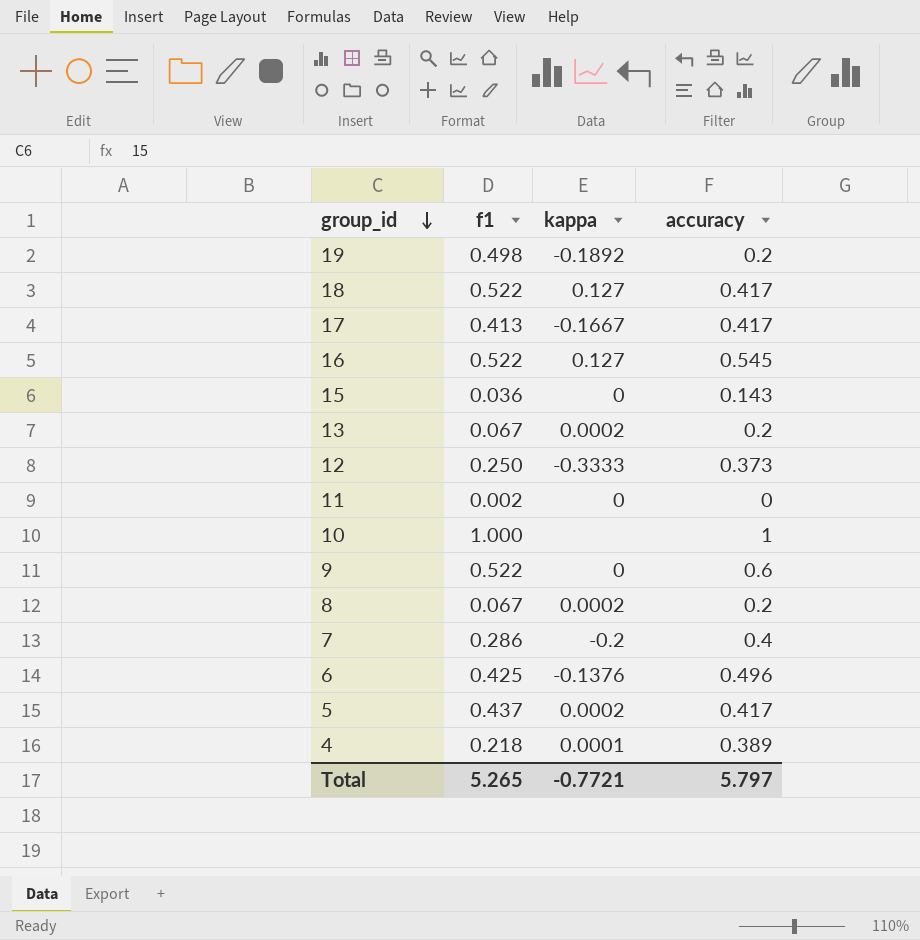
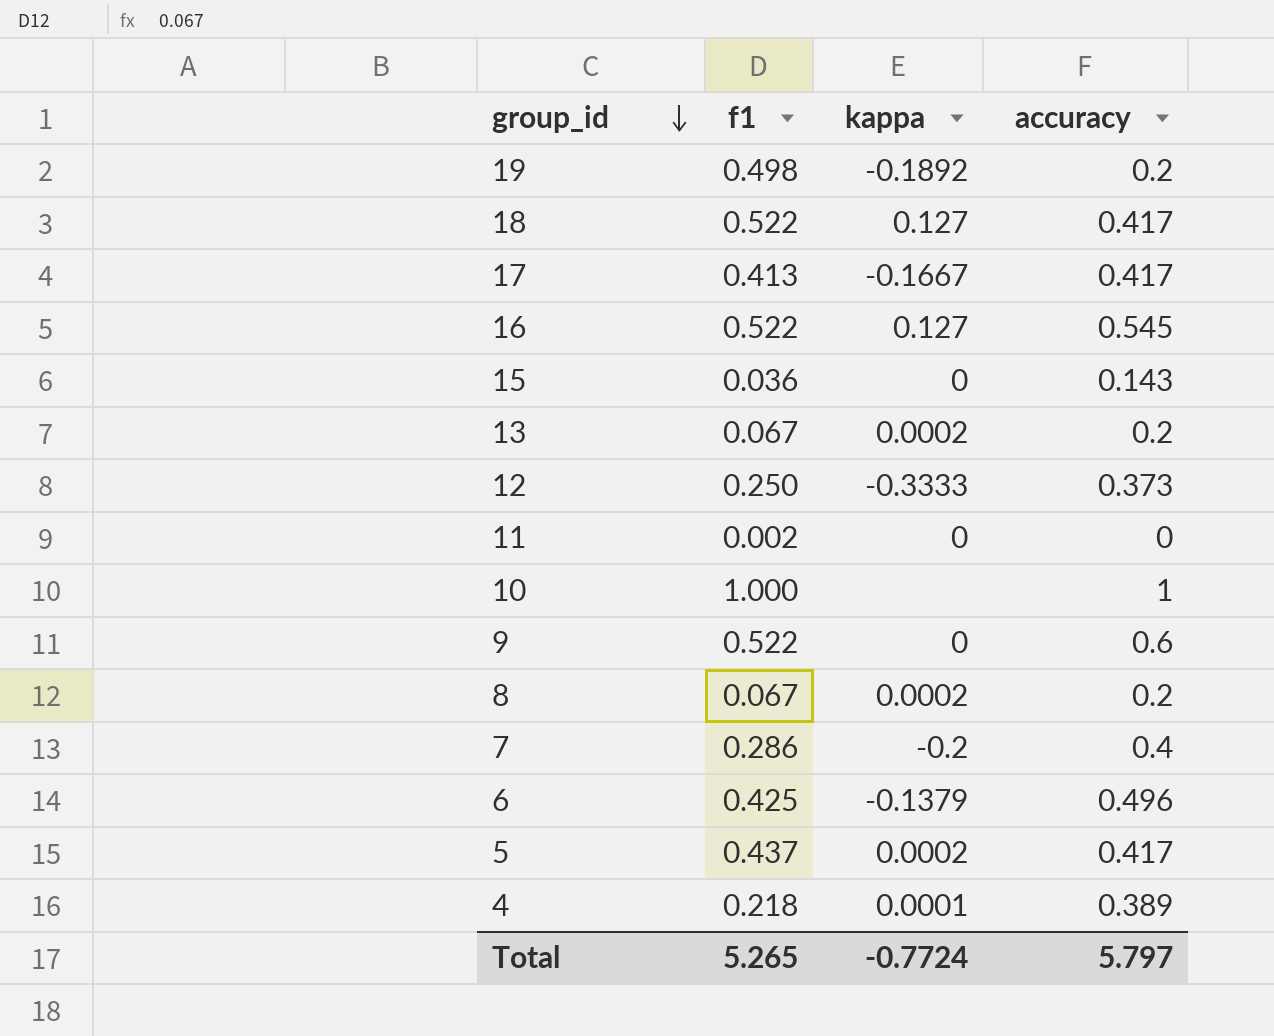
6 | kappa: -0.1376 -> -0.1379
Total | kappa: -0.7721 -> -0.7724

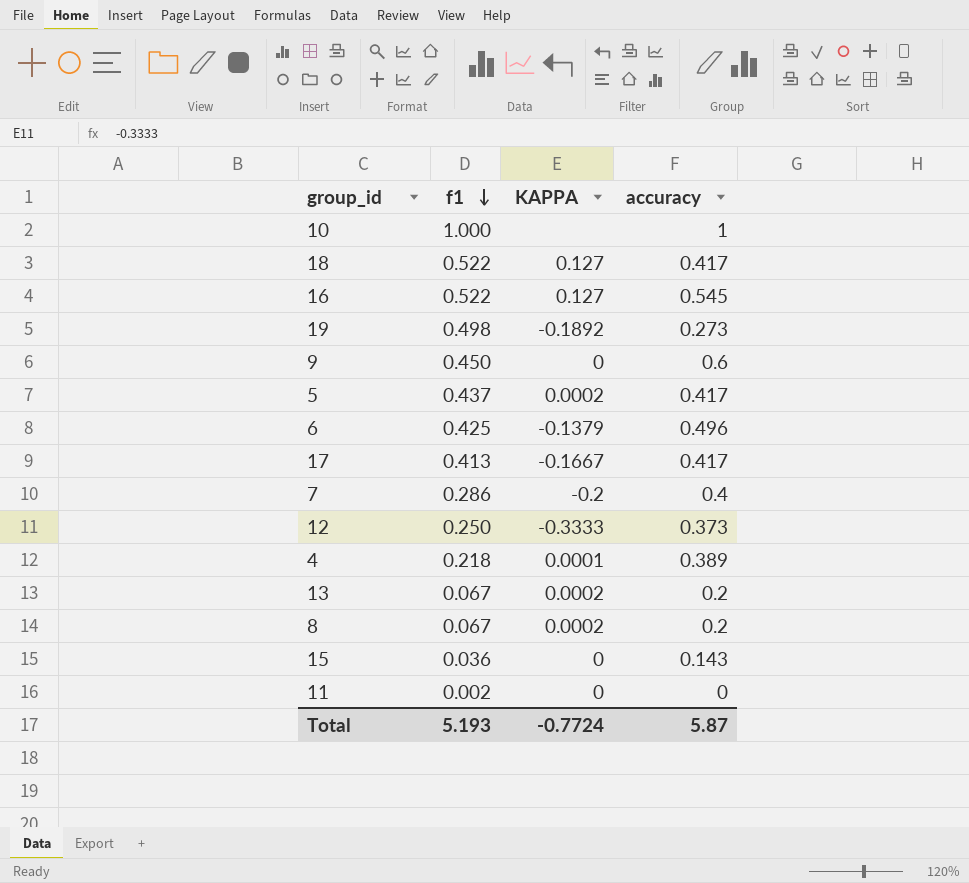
row order: group_id descending -> f1 descending
column name: kappa -> KAPPA
19 | accuracy: 0.2 -> 0.273
9 | f1: 0.522 -> 0.450
Total | f1: 5.265 -> 5.193
Total | accuracy: 5.797 -> 5.87

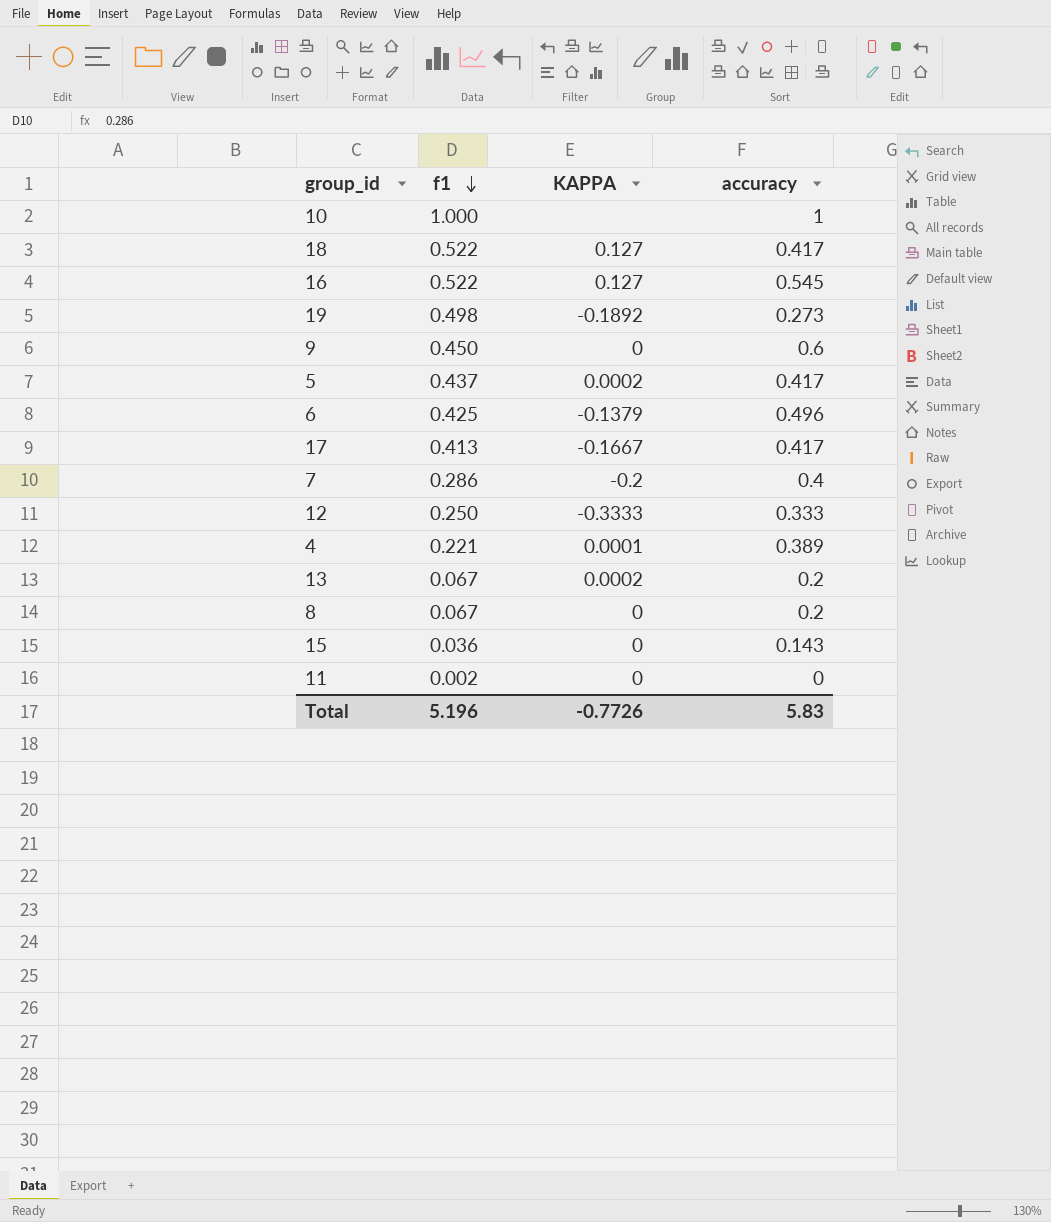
12 | accuracy: 0.373 -> 0.333
4 | f1: 0.218 -> 0.221
8 | KAPPA: 0.0002 -> 0
Total | f1: 5.193 -> 5.196
Total | KAPPA: -0.7724 -> -0.7726
Total | accuracy: 5.87 -> 5.83

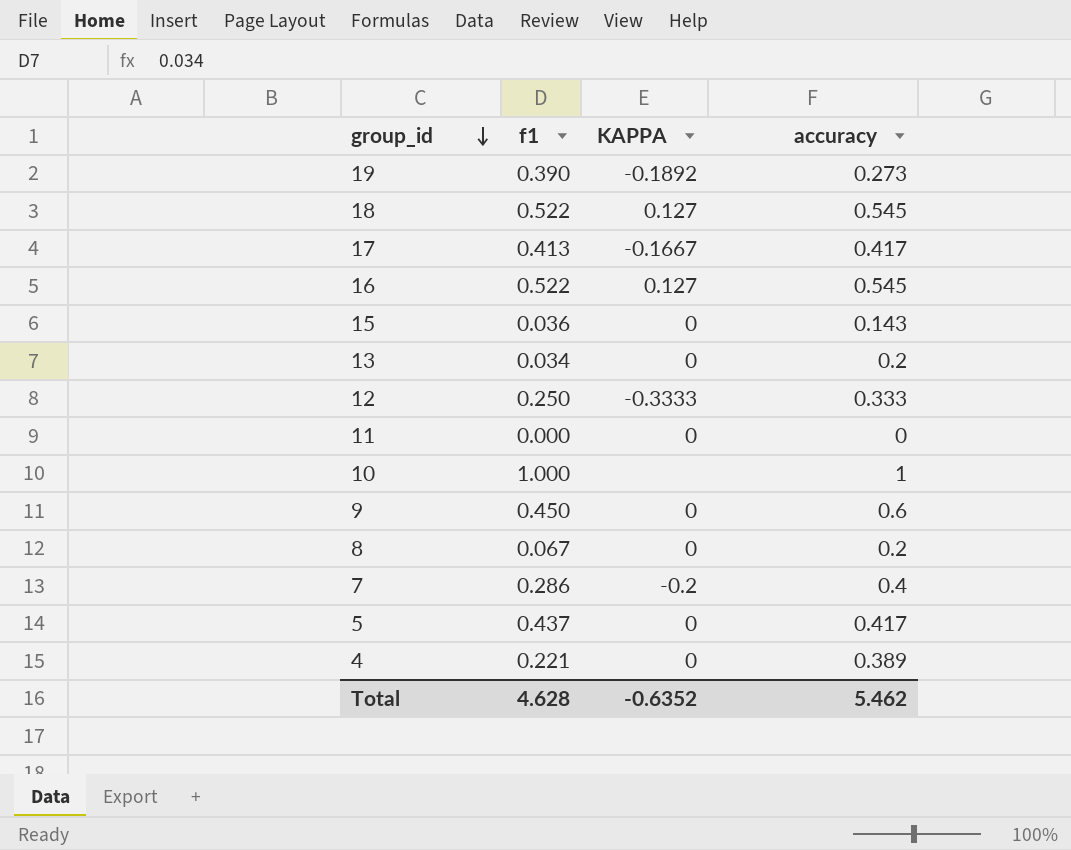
row order: f1 descending -> group_id descending
row 6: 0.425 | -0.1379 | 0.496 -> none
19 | f1: 0.498 -> 0.390
18 | accuracy: 0.417 -> 0.545
13 | f1: 0.067 -> 0.034
13 | KAPPA: 0.0002 -> 0
11 | f1: 0.002 -> 0.000
5 | KAPPA: 0.0002 -> 0
4 | KAPPA: 0.0001 -> 0
Total | f1: 5.196 -> 4.628
Total | KAPPA: -0.7726 -> -0.6352
Total | accuracy: 5.83 -> 5.462

